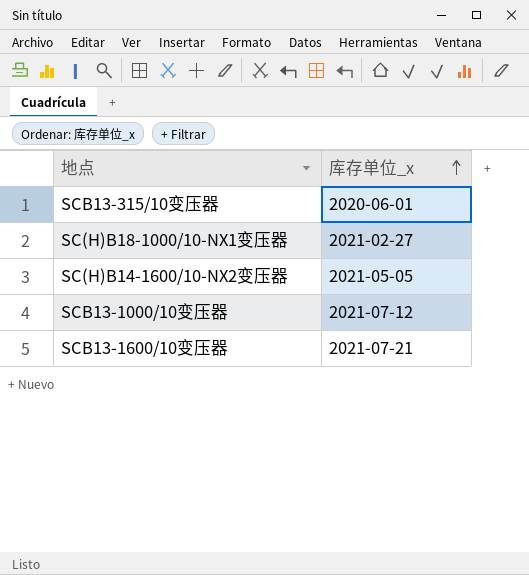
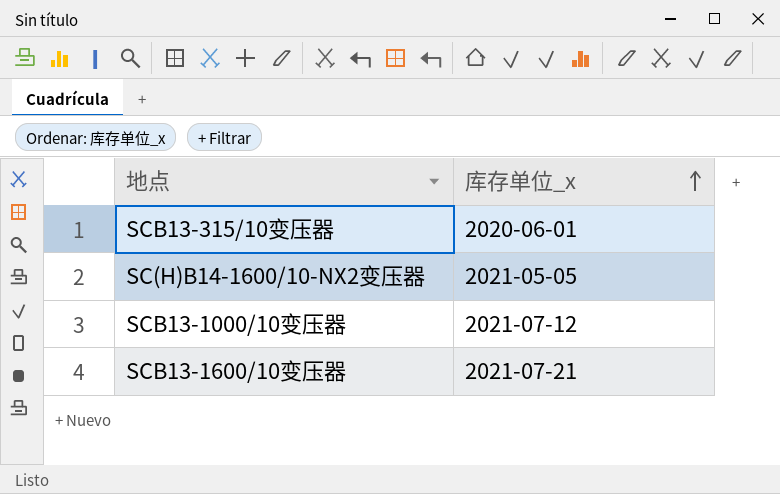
row SC(H)B18-1000/10-NX1变压器: 2021-02-27 -> none

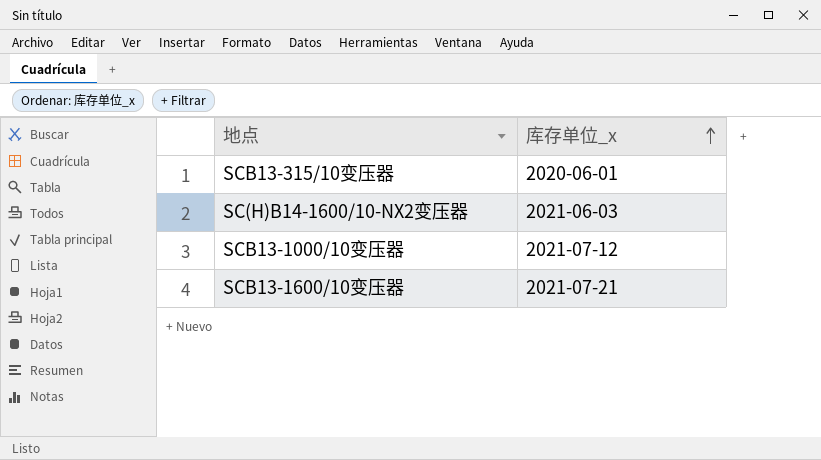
SC(H)B14-1600/10-NX2变压器 | 库存单位_x: 2021-05-05 -> 2021-06-03

